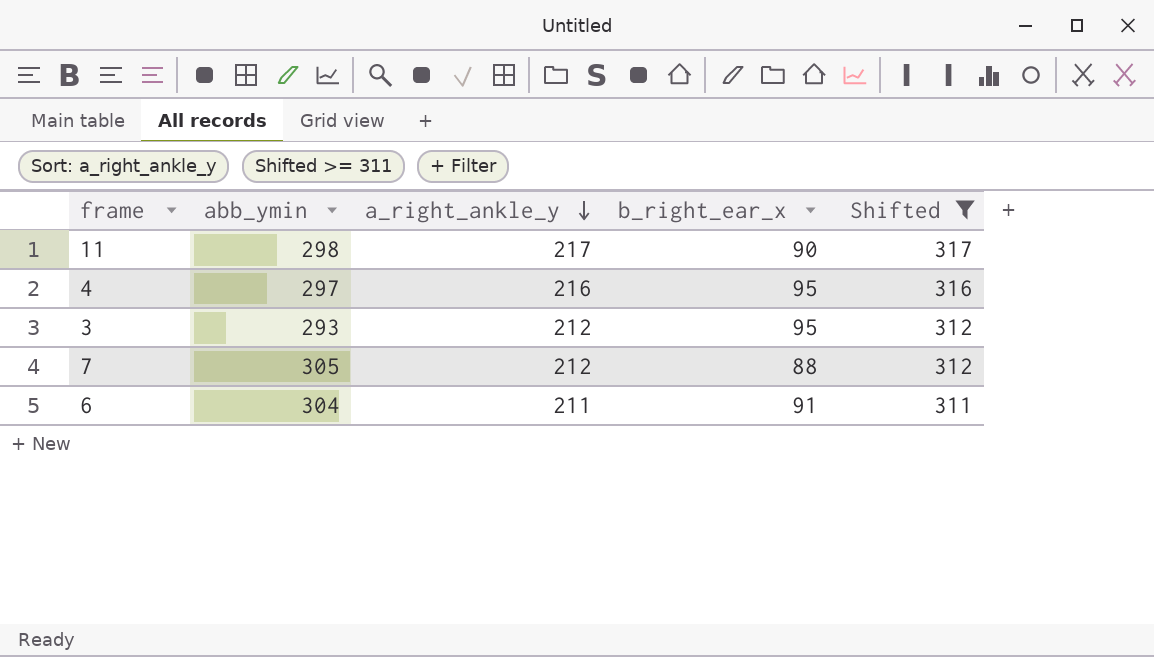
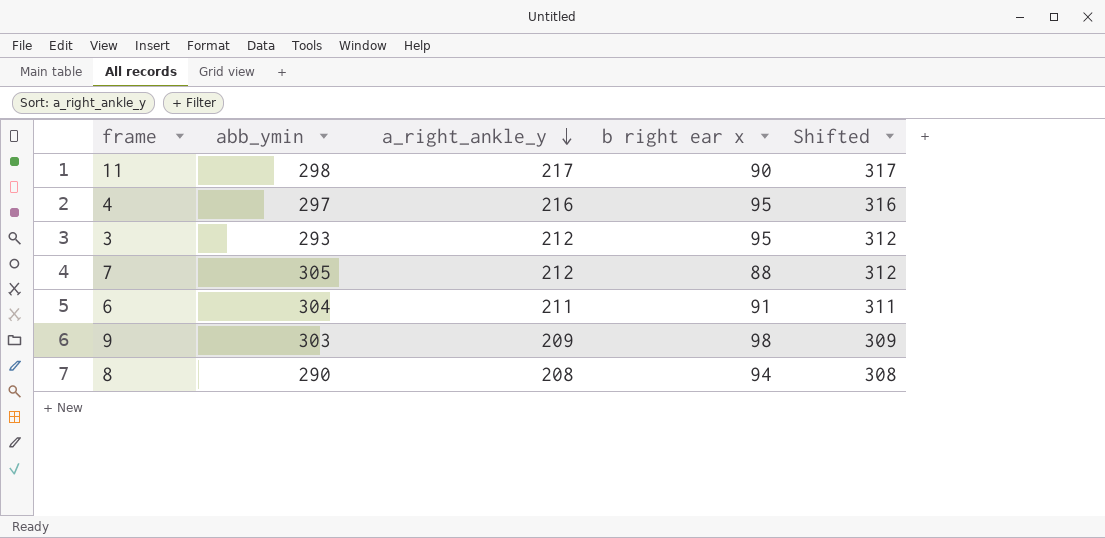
filter: Shifted >= 311 -> none
column name: b_right_ear_x -> b right ear x

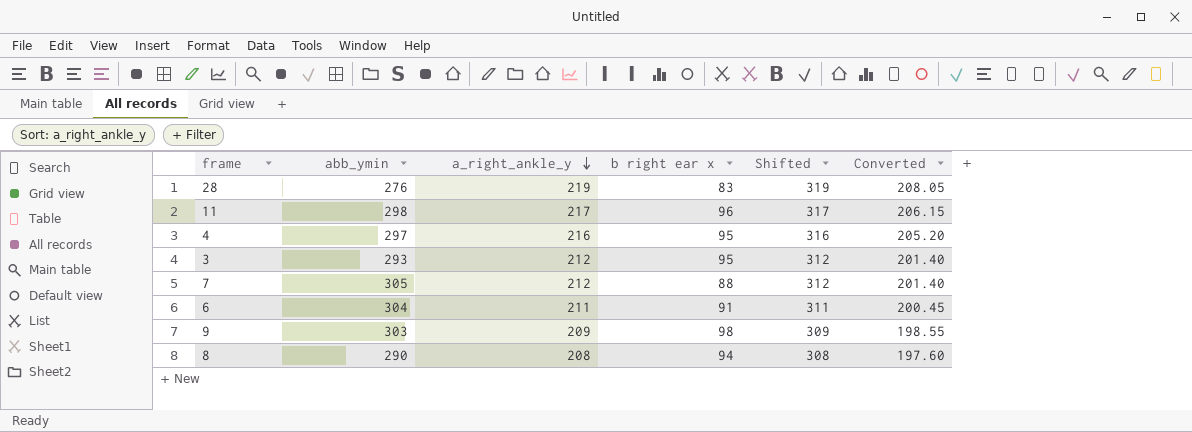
column Converted | formula: none -> [a_right_ankle_y] * 0.95
row 28: none -> 276 | 219 | 83 | 319 | 208.05
11 | b right ear x: 90 -> 96

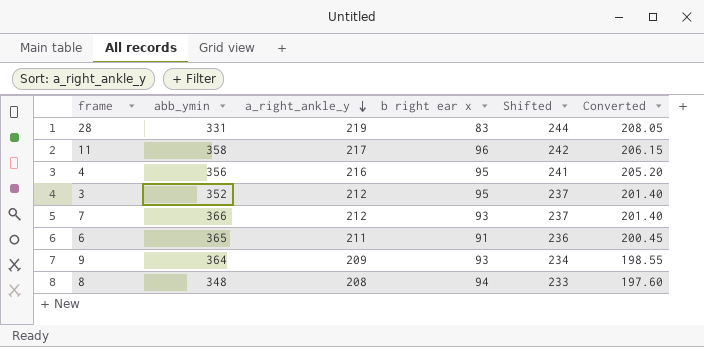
column Shifted | formula: [a_right_ankle_y] + 100 -> [a_right_ankle_y] + 25
28 | abb_ymin: 276 -> 331
11 | abb_ymin: 298 -> 358
4 | abb_ymin: 297 -> 356
3 | abb_ymin: 293 -> 352
7 | abb_ymin: 305 -> 366
7 | b right ear x: 88 -> 93
6 | abb_ymin: 304 -> 365
9 | abb_ymin: 303 -> 364
9 | b right ear x: 98 -> 93
8 | abb_ymin: 290 -> 348

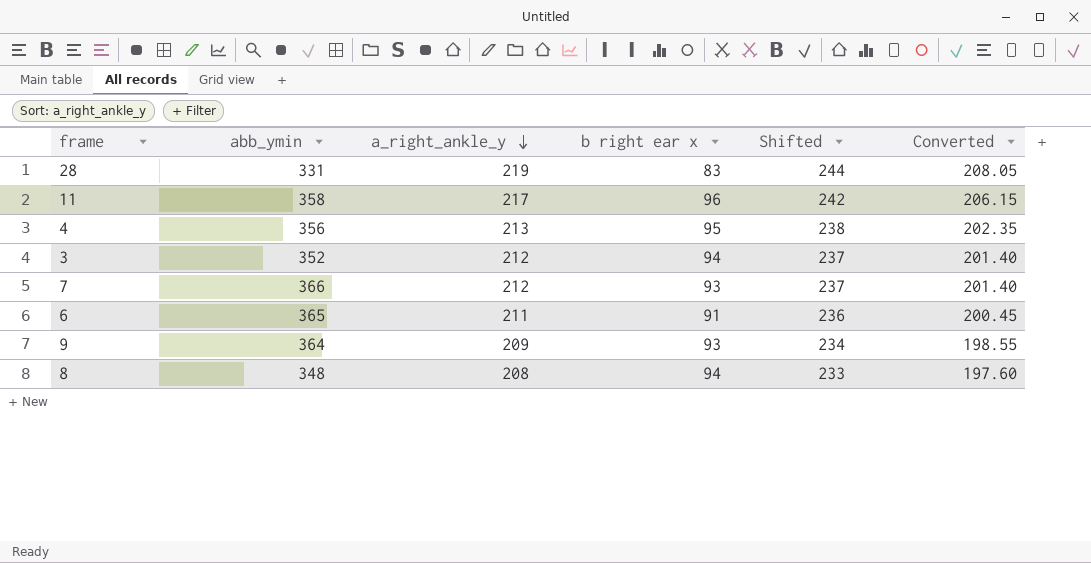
4 | a_right_ankle_y: 216 -> 213
4 | Shifted: 241 -> 238
4 | Converted: 205.20 -> 202.35
3 | b right ear x: 95 -> 94

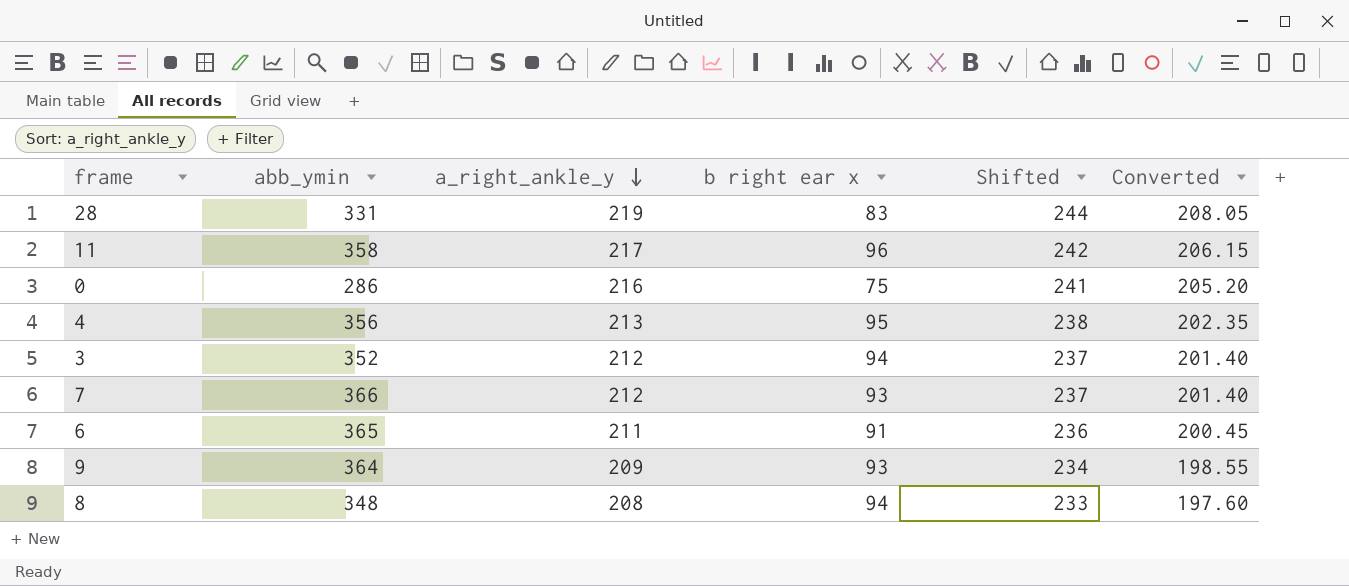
row 0: none -> 286 | 216 | 75 | 241 | 205.20

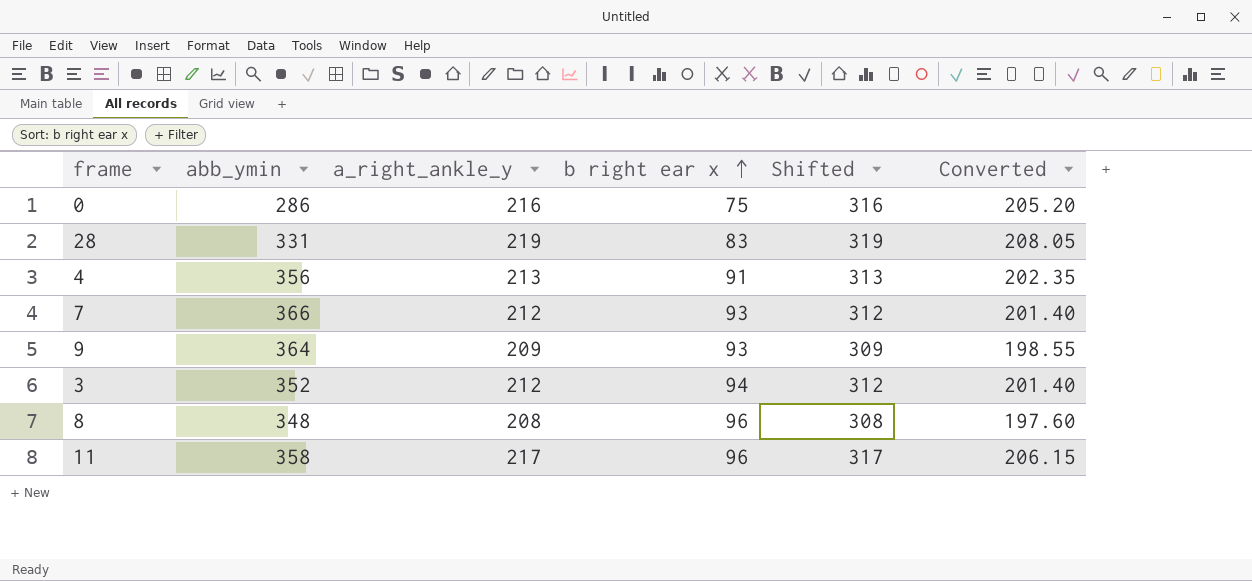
row order: a_right_ankle_y descending -> b right ear x ascending
column Shifted | formula: [a_right_ankle_y] + 25 -> [a_right_ankle_y] + 100
row 6: 365 | 211 | 91 | 236 | 200.45 -> none
4 | b right ear x: 95 -> 91
8 | b right ear x: 94 -> 96

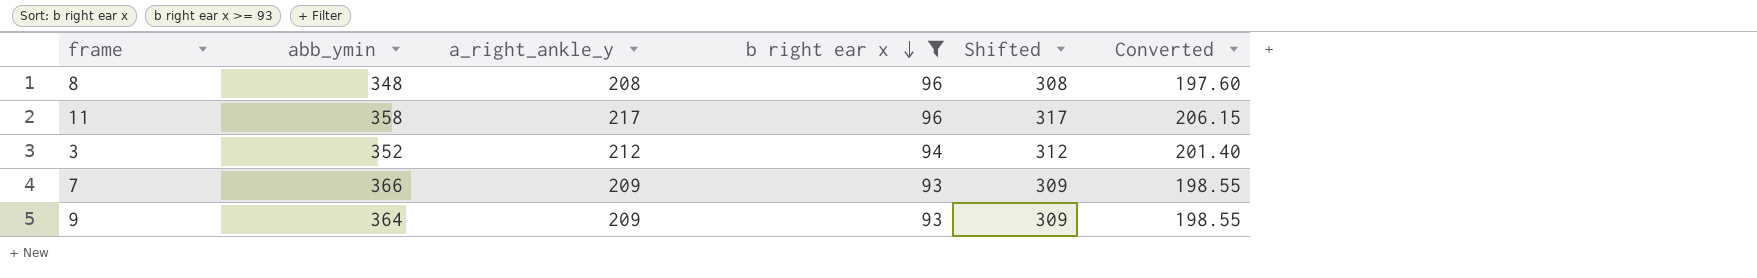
filter: none -> b right ear x >= 93
row order: b right ear x ascending -> b right ear x descending
7 | a_right_ankle_y: 212 -> 209
7 | Shifted: 312 -> 309
7 | Converted: 201.40 -> 198.55

